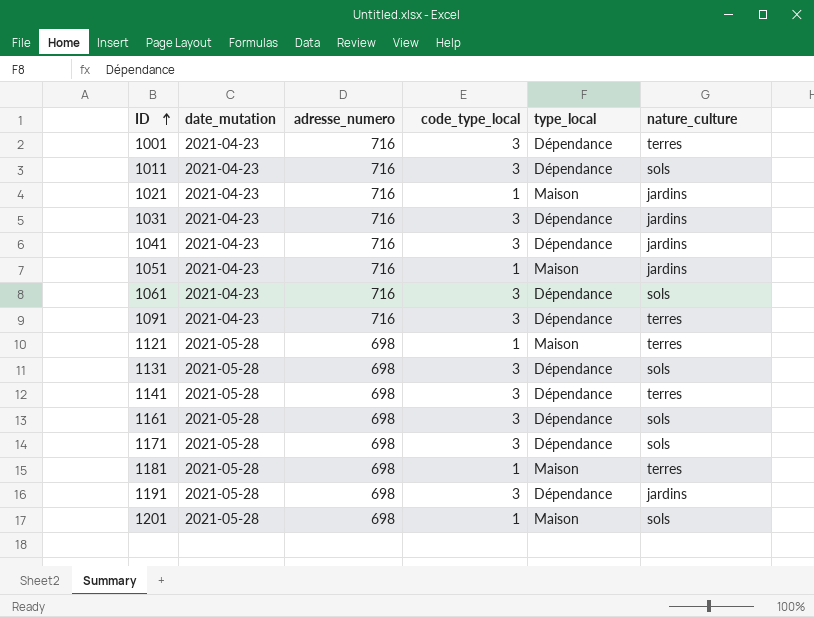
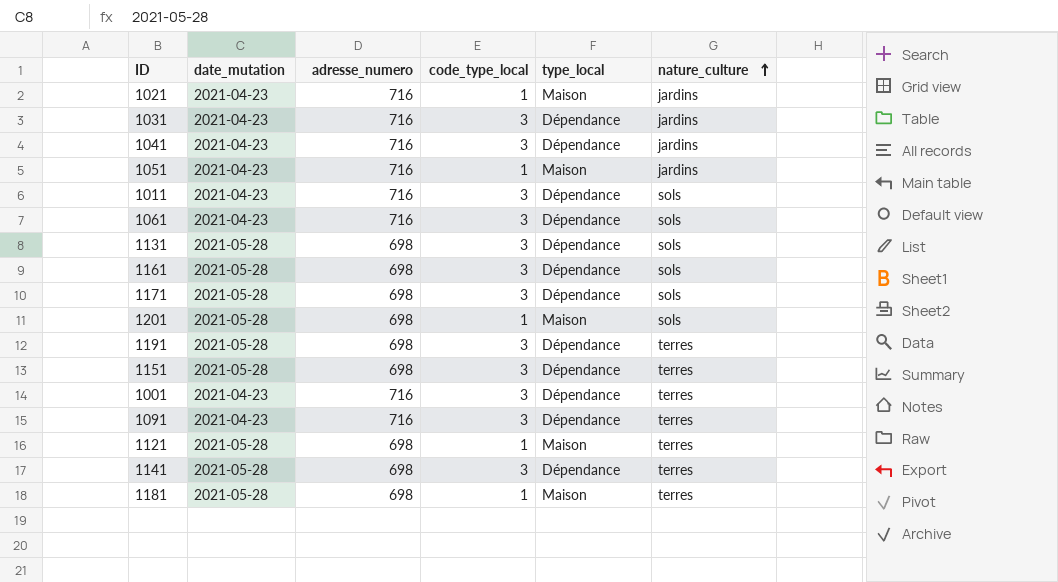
row order: ID ascending -> nature_culture ascending
1191 | nature_culture: jardins -> terres
row 1151: none -> 2021-05-28 | 698 | 3 | Dépendance | terres

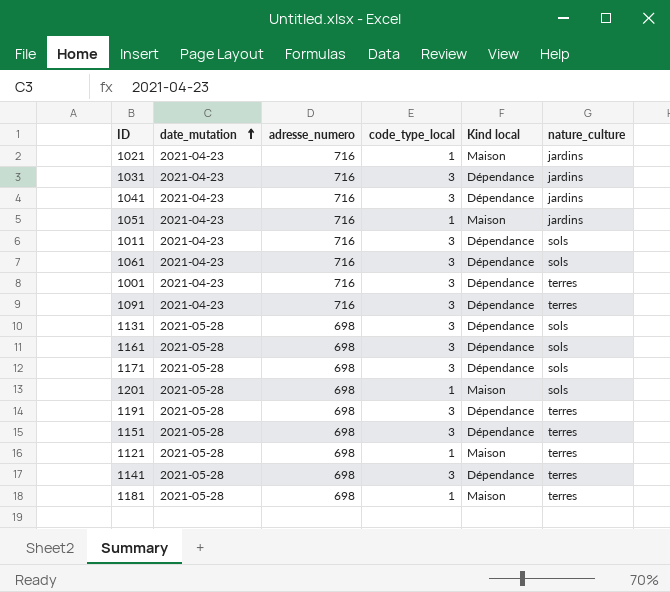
row order: nature_culture ascending -> date_mutation ascending
column name: type_local -> Kind local

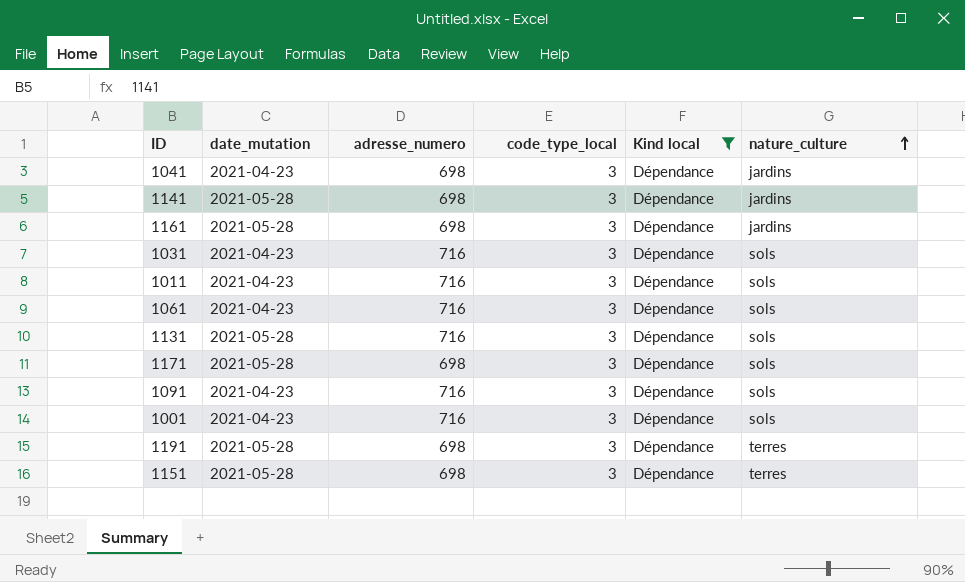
filter: none -> Kind local = Dépendance
row order: date_mutation ascending -> nature_culture ascending
1041 | adresse_numero: 716 -> 698
1141 | nature_culture: terres -> jardins
1161 | nature_culture: sols -> jardins
1031 | nature_culture: jardins -> sols
1131 | adresse_numero: 698 -> 716
1091 | nature_culture: terres -> sols
1001 | nature_culture: terres -> sols

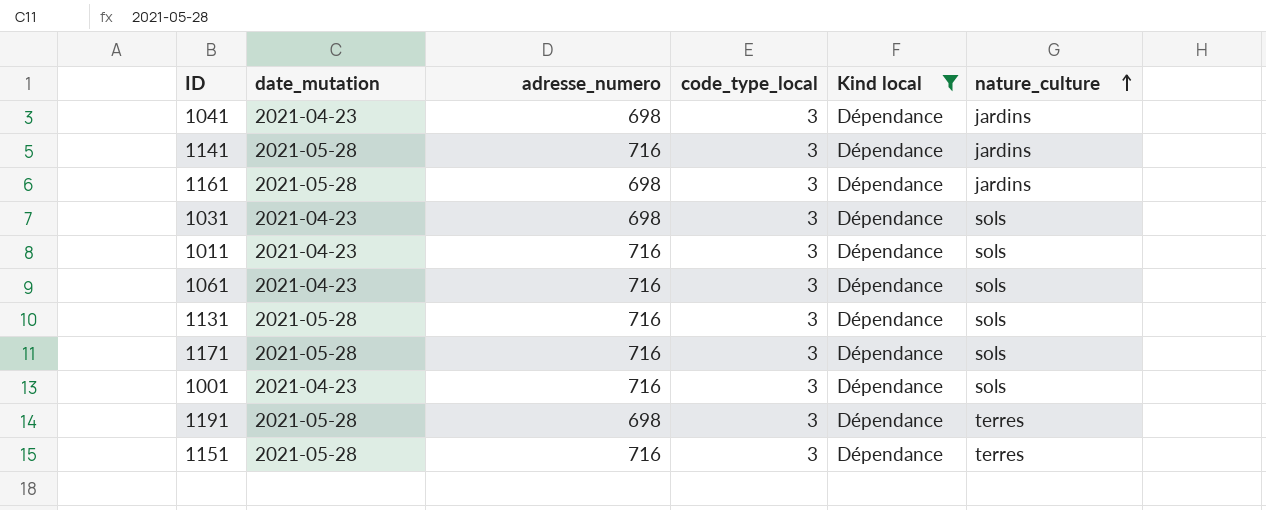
row 1091: 2021-04-23 | 716 | 3 | Dépendance | sols -> none
1141 | adresse_numero: 698 -> 716
1031 | adresse_numero: 716 -> 698
1171 | adresse_numero: 698 -> 716
1151 | adresse_numero: 698 -> 716

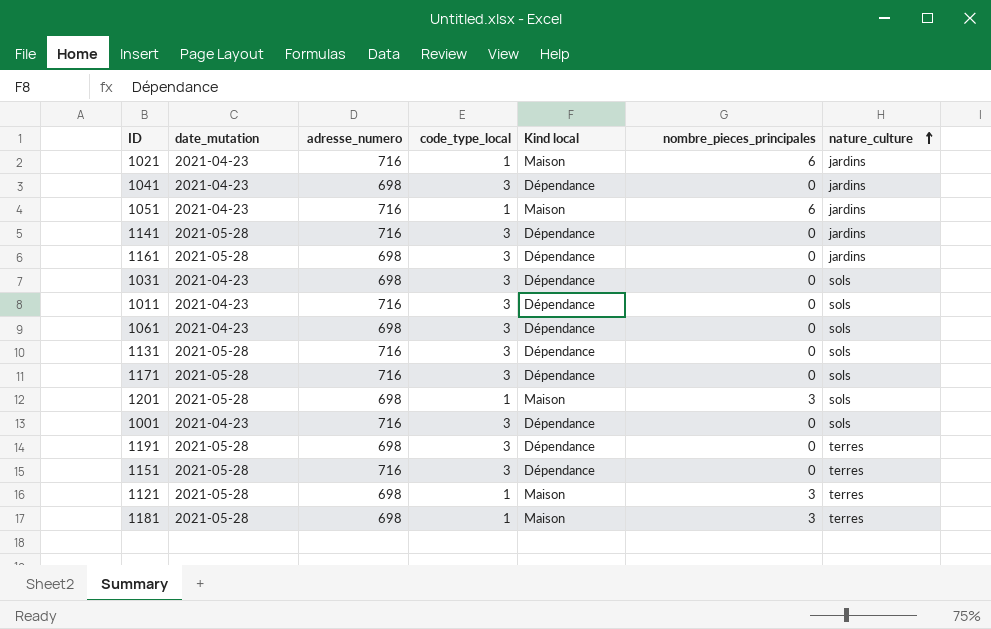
filter: Kind local = Dépendance -> none
column nombre_pieces_principales | position: none -> 6
1061 | adresse_numero: 716 -> 698

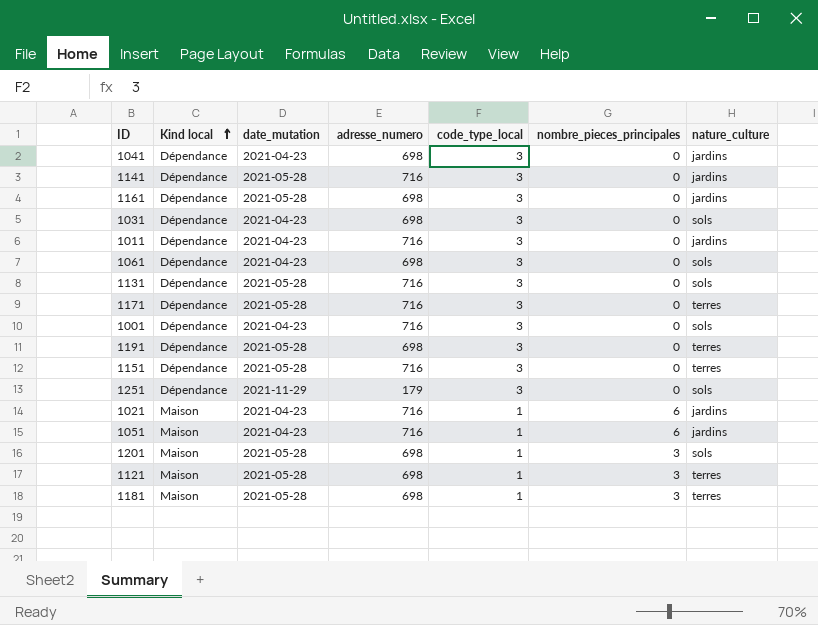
row order: nature_culture ascending -> Kind local ascending
column Kind local | position: 5 -> 2
1011 | nature_culture: sols -> jardins
1171 | nature_culture: sols -> terres
row 1251: none -> Dépendance | 2021-11-29 | 179 | 3 | 0 | sols

